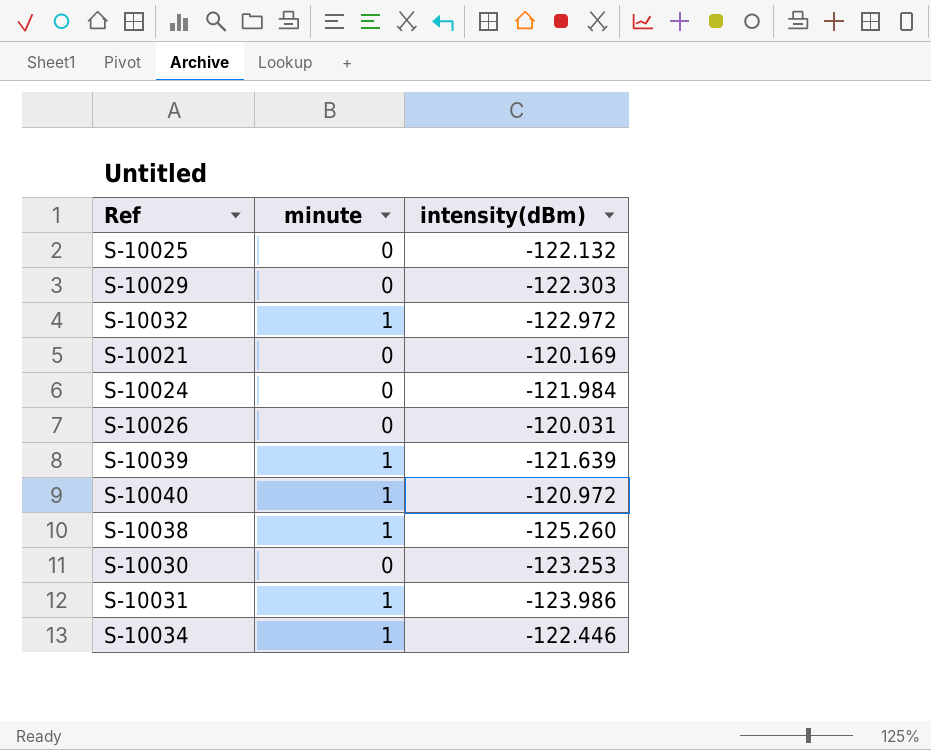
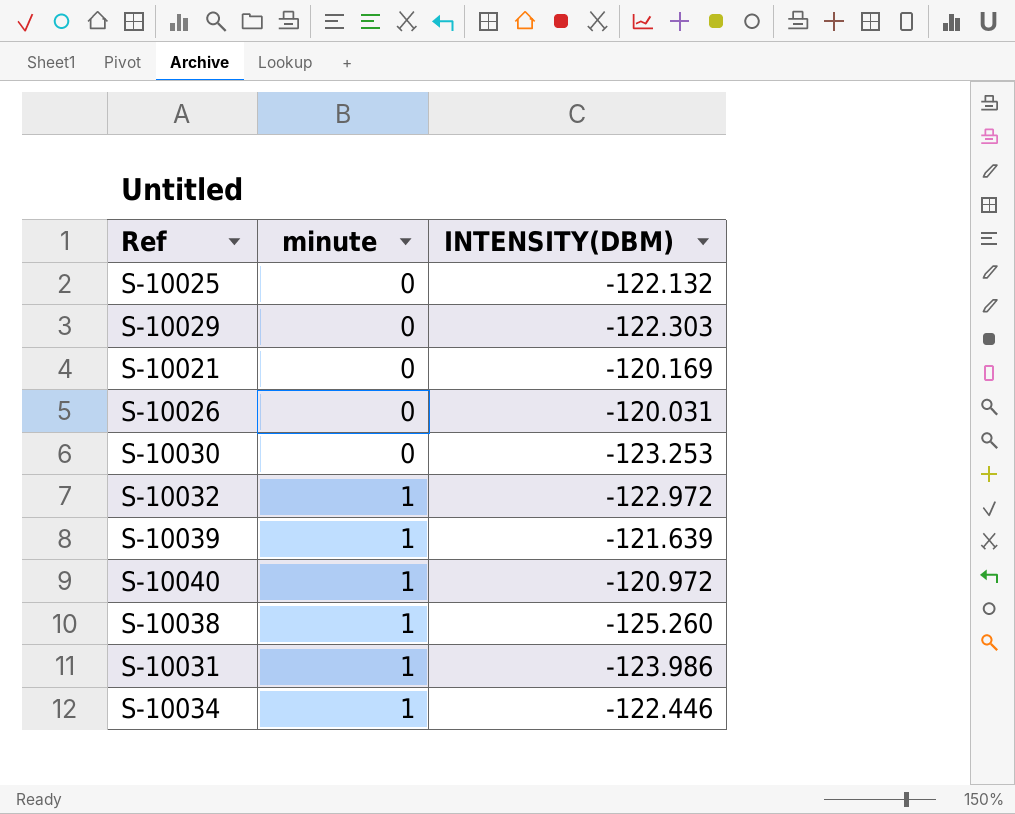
row order: none -> minute ascending
column name: intensity(dBm) -> INTENSITY(DBM)
row S-10024: 0 | -121.984 -> none

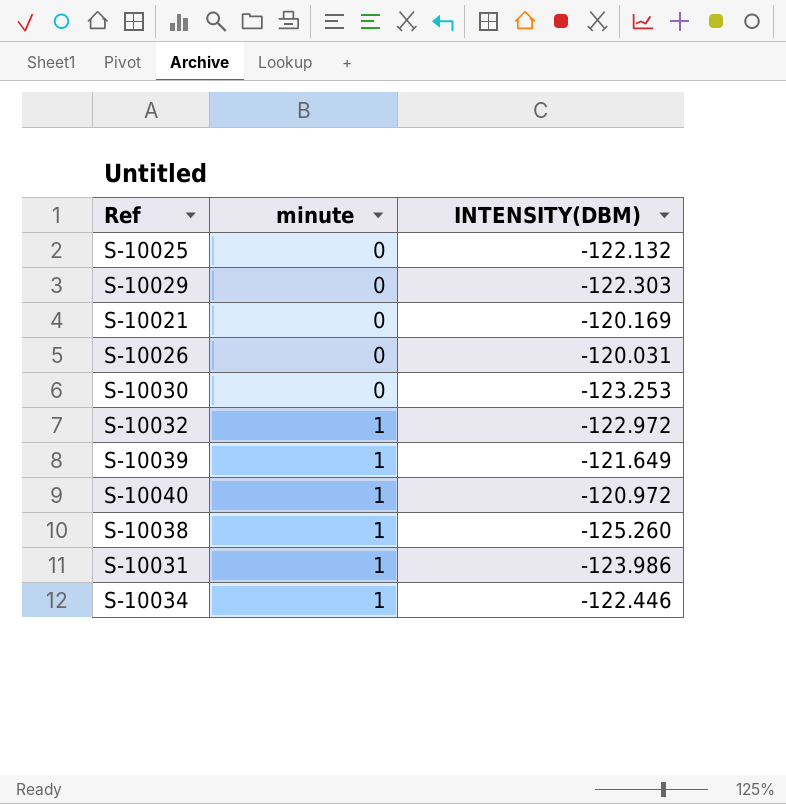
S-10039 | INTENSITY(DBM): -121.639 -> -121.649

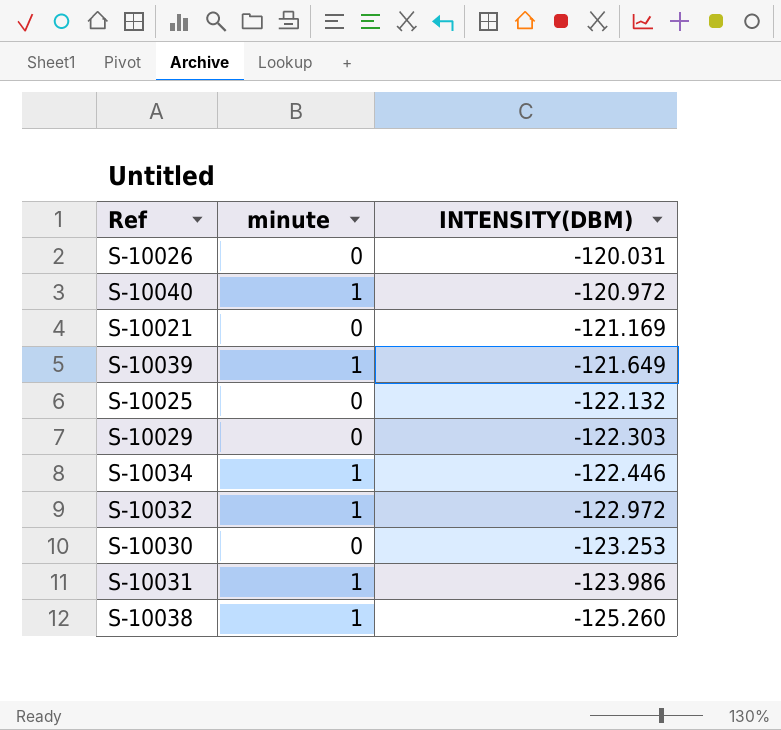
row order: minute ascending -> INTENSITY(DBM) descending
S-10021 | INTENSITY(DBM): -120.169 -> -121.169

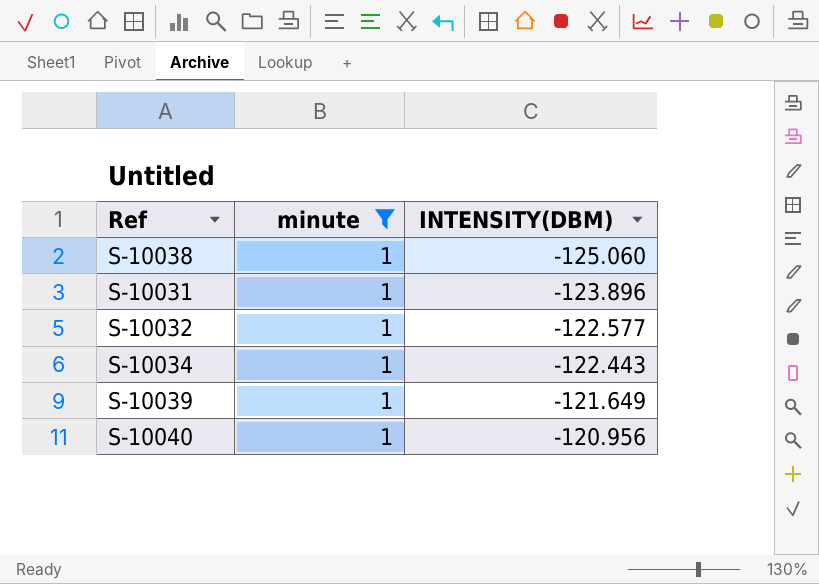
filter: none -> minute = 1
row order: INTENSITY(DBM) descending -> INTENSITY(DBM) ascending
S-10038 | INTENSITY(DBM): -125.260 -> -125.060
S-10031 | INTENSITY(DBM): -123.986 -> -123.896
S-10032 | INTENSITY(DBM): -122.972 -> -122.577
S-10034 | INTENSITY(DBM): -122.446 -> -122.443
S-10040 | INTENSITY(DBM): -120.972 -> -120.956

